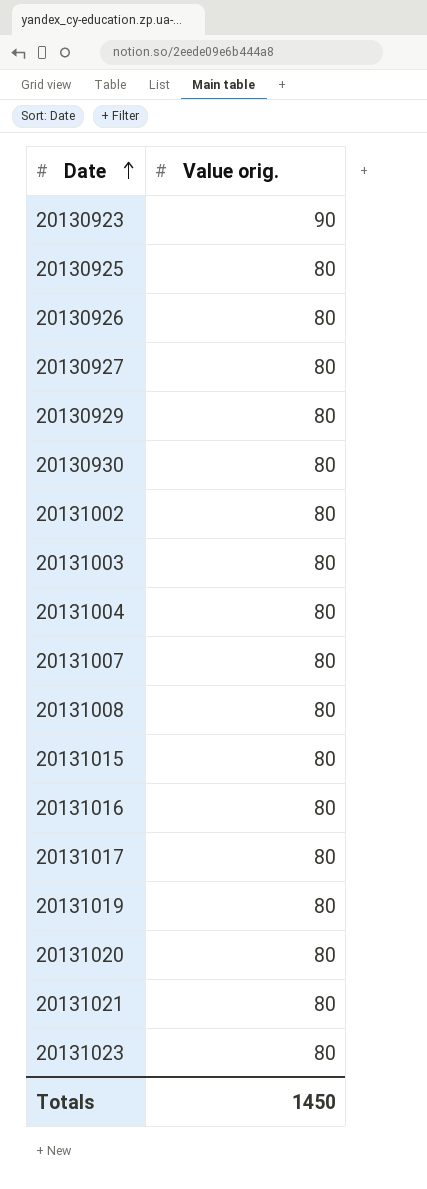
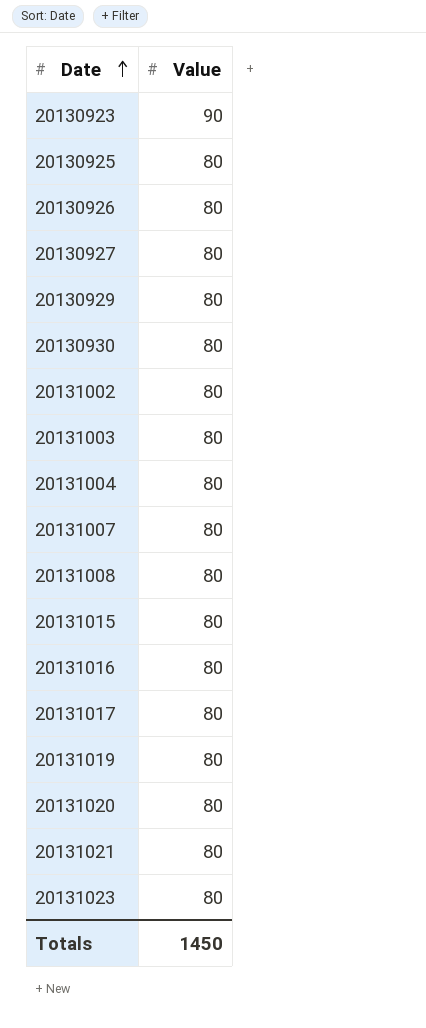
column name: Value orig. -> Value

